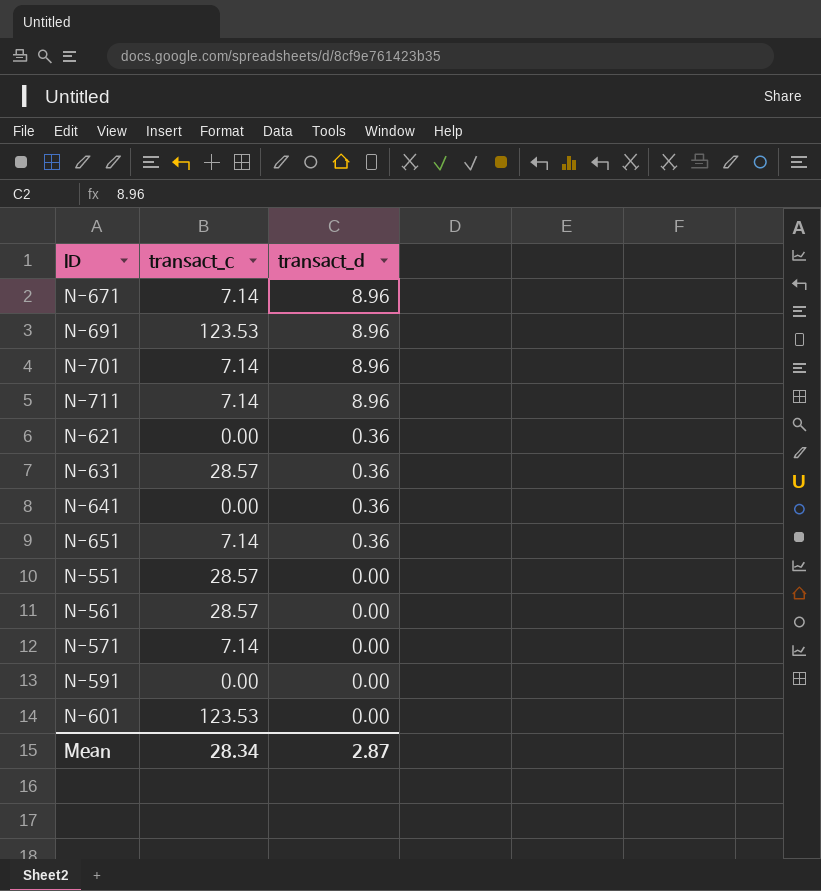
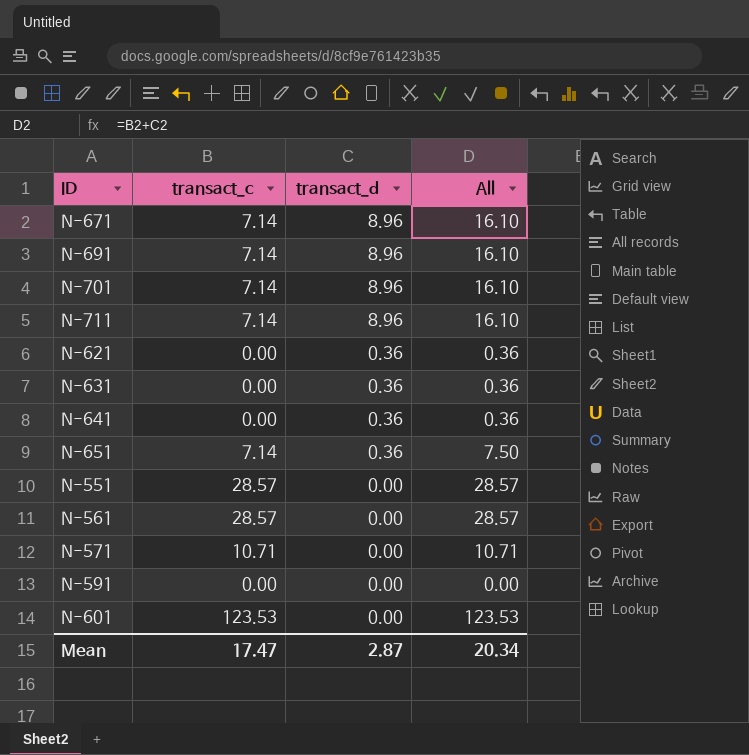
column All | formula: none -> [transact_c] + [transact_d]
N-691 | transact_c: 123.53 -> 7.14
N-631 | transact_c: 28.57 -> 0.00
N-571 | transact_c: 7.14 -> 10.71
Mean | transact_c: 28.34 -> 17.47

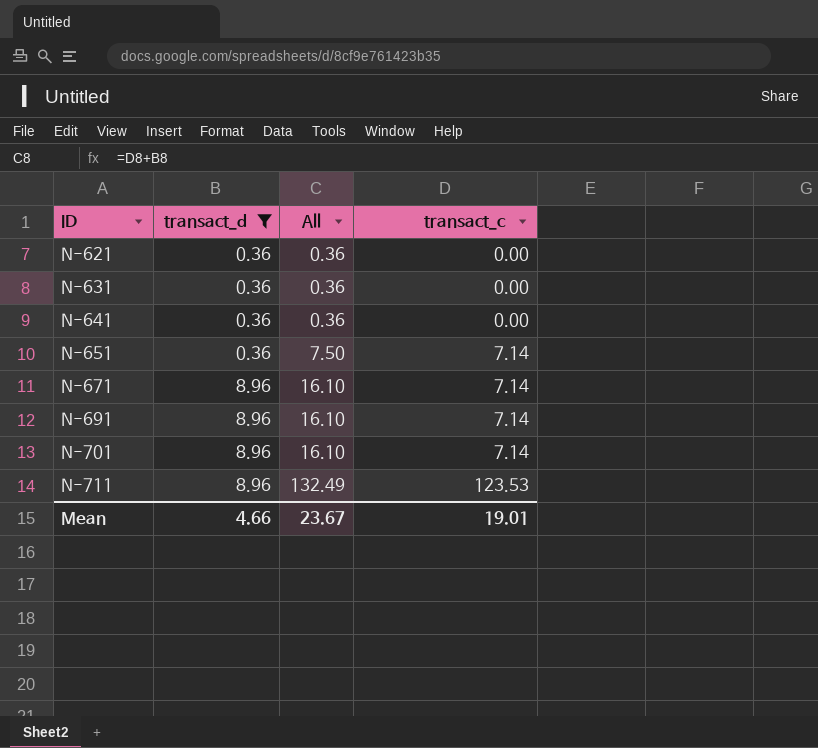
filter: none -> transact_d != 0.00
row order: transact_d descending -> ID ascending
column transact_c | position: 2 -> 4
N-711 | All: 16.10 -> 132.49
N-711 | transact_c: 7.14 -> 123.53
Mean | transact_d: 2.87 -> 4.66
Mean | All: 20.34 -> 23.67
Mean | transact_c: 17.47 -> 19.01

